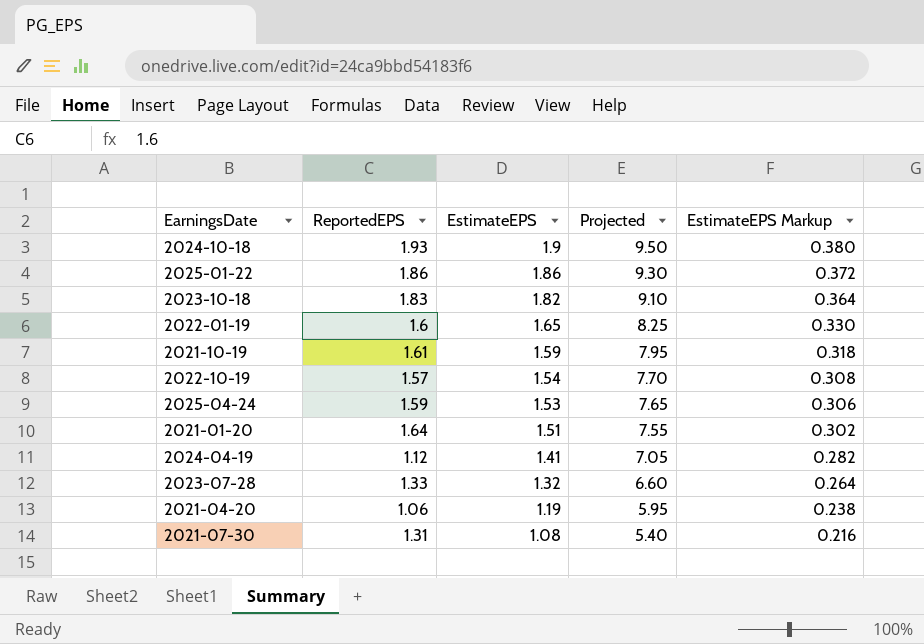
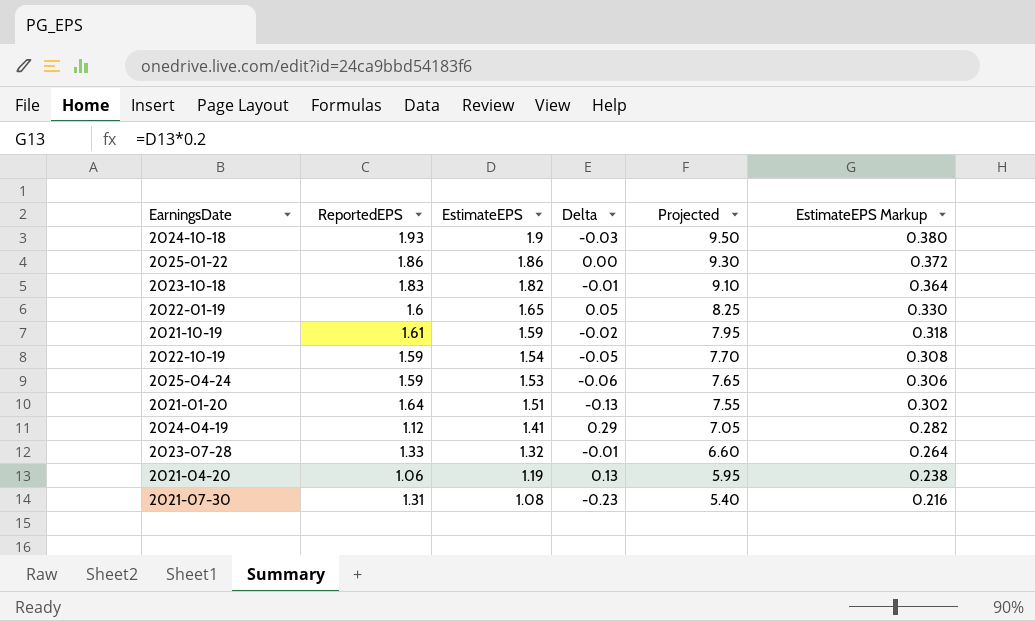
column Delta | formula: none -> [EstimateEPS] - [ReportedEPS]
2022-10-19 | ReportedEPS: 1.57 -> 1.59

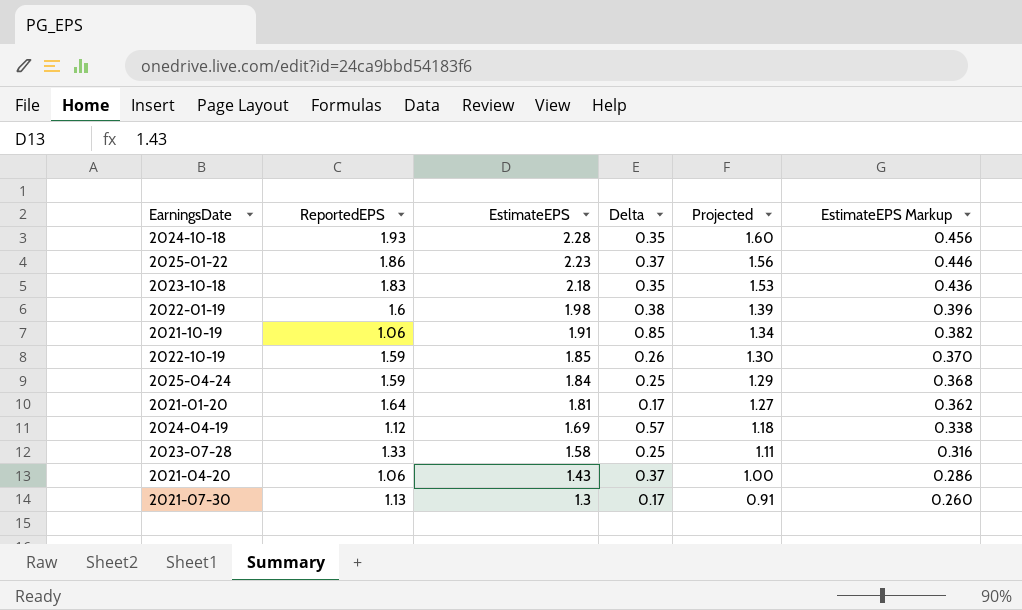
column Projected | formula: [EstimateEPS] * 5 -> [EstimateEPS] * 0.7
2024-10-18 | EstimateEPS: 1.9 -> 2.28
2024-10-18 | Delta: -0.03 -> 0.35
2024-10-18 | EstimateEPS Markup: 0.380 -> 0.456
2025-01-22 | EstimateEPS: 1.86 -> 2.23
2025-01-22 | Delta: 0.00 -> 0.37
2025-01-22 | EstimateEPS Markup: 0.372 -> 0.446
2023-10-18 | EstimateEPS: 1.82 -> 2.18
2023-10-18 | Delta: -0.01 -> 0.35
2023-10-18 | EstimateEPS Markup: 0.364 -> 0.436
2022-01-19 | EstimateEPS: 1.65 -> 1.98
2022-01-19 | Delta: 0.05 -> 0.38
2022-01-19 | EstimateEPS Markup: 0.330 -> 0.396
2021-10-19 | ReportedEPS: 1.61 -> 1.06
2021-10-19 | EstimateEPS: 1.59 -> 1.91
2021-10-19 | Delta: -0.02 -> 0.85
2021-10-19 | EstimateEPS Markup: 0.318 -> 0.382
2022-10-19 | EstimateEPS: 1.54 -> 1.85
2022-10-19 | Delta: -0.05 -> 0.26
2022-10-19 | EstimateEPS Markup: 0.308 -> 0.370
2025-04-24 | EstimateEPS: 1.53 -> 1.84
2025-04-24 | Delta: -0.06 -> 0.25
2025-04-24 | EstimateEPS Markup: 0.306 -> 0.368
2021-01-20 | EstimateEPS: 1.51 -> 1.81
2021-01-20 | Delta: -0.13 -> 0.17
2021-01-20 | EstimateEPS Markup: 0.302 -> 0.362
2024-04-19 | EstimateEPS: 1.41 -> 1.69
2024-04-19 | Delta: 0.29 -> 0.57
2024-04-19 | EstimateEPS Markup: 0.282 -> 0.338
2023-07-28 | EstimateEPS: 1.32 -> 1.58
2023-07-28 | Delta: -0.01 -> 0.25
2023-07-28 | EstimateEPS Markup: 0.264 -> 0.316
2021-04-20 | EstimateEPS: 1.19 -> 1.43
2021-04-20 | Delta: 0.13 -> 0.37
2021-04-20 | EstimateEPS Markup: 0.238 -> 0.286
2021-07-30 | ReportedEPS: 1.31 -> 1.13
2021-07-30 | EstimateEPS: 1.08 -> 1.3
2021-07-30 | Delta: -0.23 -> 0.17
2021-07-30 | EstimateEPS Markup: 0.216 -> 0.260

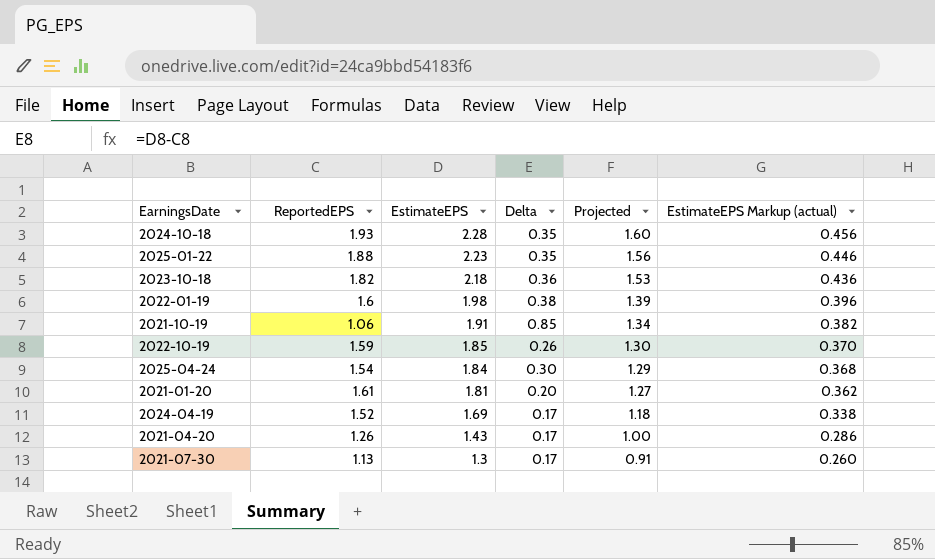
column name: EstimateEPS Markup -> EstimateEPS Markup (actual)
row 2023-07-28: 1.33 | 1.58 | 0.25 | 1.11 | 0.316 -> none
2025-01-22 | ReportedEPS: 1.86 -> 1.88
2025-01-22 | Delta: 0.37 -> 0.35
2023-10-18 | ReportedEPS: 1.83 -> 1.82
2023-10-18 | Delta: 0.35 -> 0.36
2025-04-24 | ReportedEPS: 1.59 -> 1.54
2025-04-24 | Delta: 0.25 -> 0.30
2021-01-20 | ReportedEPS: 1.64 -> 1.61
2021-01-20 | Delta: 0.17 -> 0.20
2024-04-19 | ReportedEPS: 1.12 -> 1.52
2024-04-19 | Delta: 0.57 -> 0.17
2021-04-20 | ReportedEPS: 1.06 -> 1.26
2021-04-20 | Delta: 0.37 -> 0.17

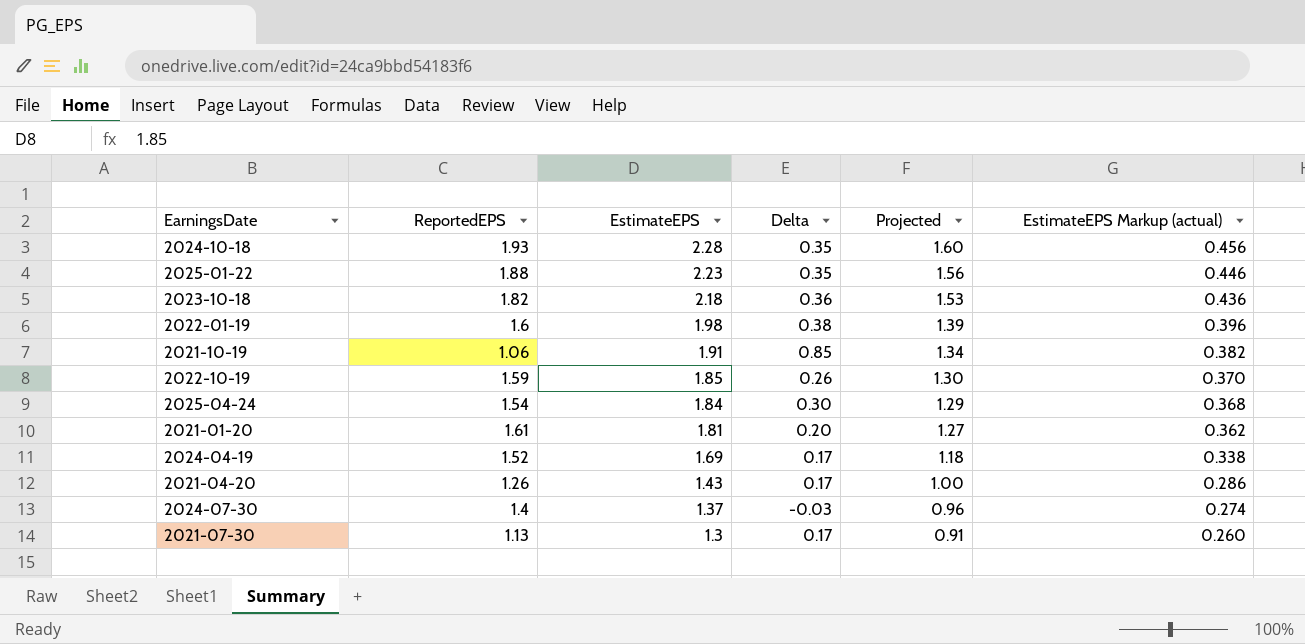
row 2024-07-30: none -> 1.4 | 1.37 | -0.03 | 0.96 | 0.274

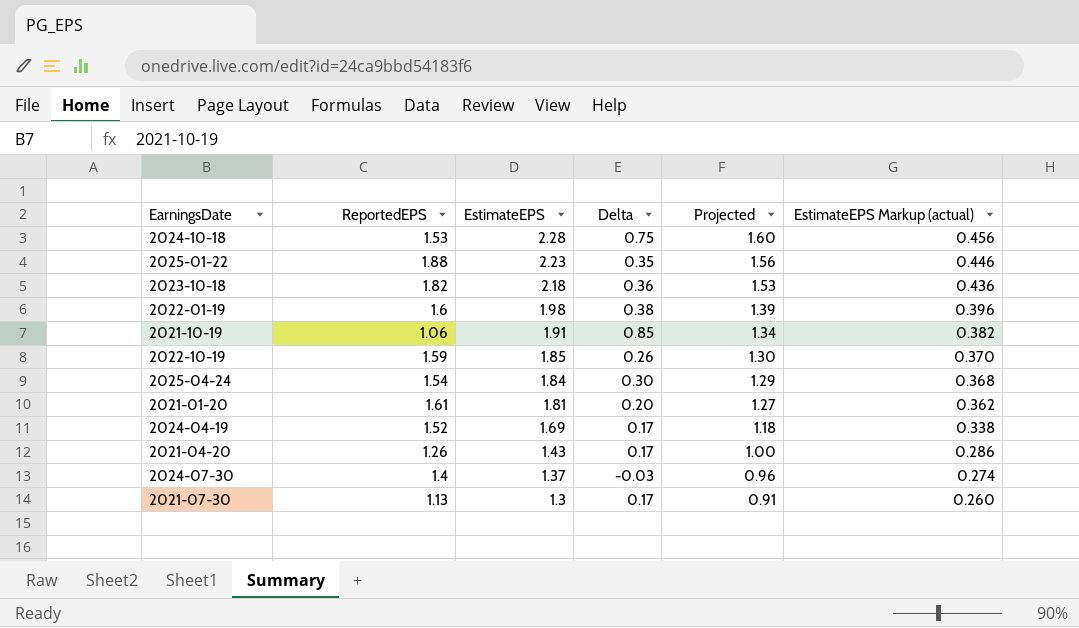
2024-10-18 | ReportedEPS: 1.93 -> 1.53
2024-10-18 | Delta: 0.35 -> 0.75

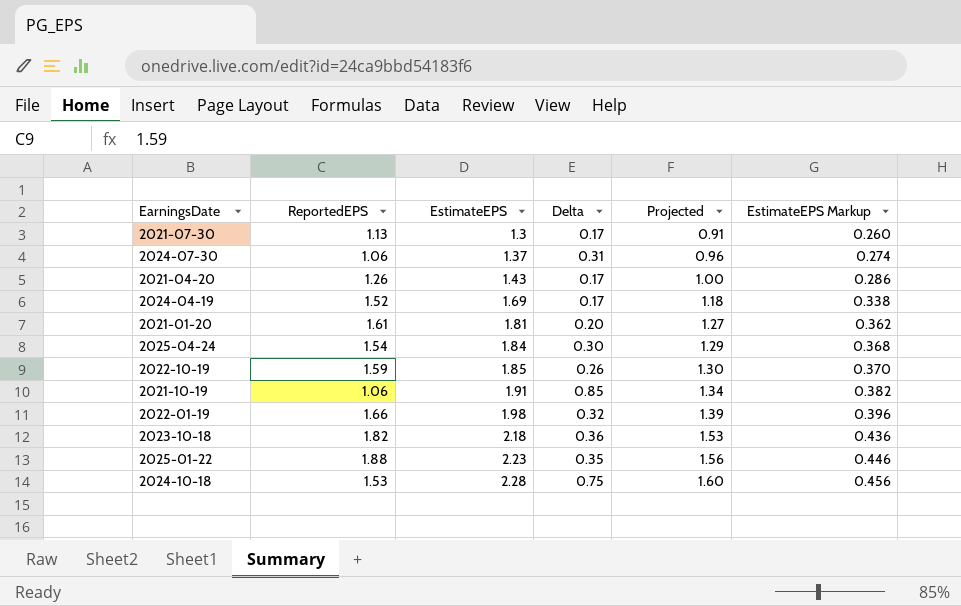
row order: EstimateEPS descending -> EstimateEPS ascending
column name: EstimateEPS Markup (actual) -> EstimateEPS Markup
2024-07-30 | ReportedEPS: 1.4 -> 1.06
2024-07-30 | Delta: -0.03 -> 0.31
2022-01-19 | ReportedEPS: 1.6 -> 1.66
2022-01-19 | Delta: 0.38 -> 0.32

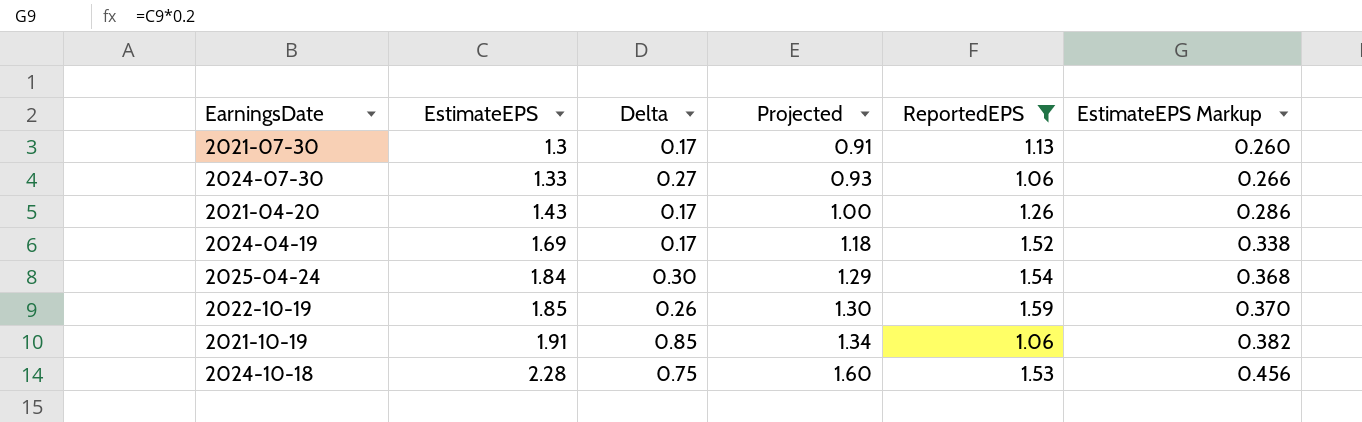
filter: none -> ReportedEPS <= 1.59
column ReportedEPS | position: 2 -> 5
2024-07-30 | EstimateEPS: 1.37 -> 1.33
2024-07-30 | Delta: 0.31 -> 0.27
2024-07-30 | Projected: 0.96 -> 0.93
2024-07-30 | EstimateEPS Markup: 0.274 -> 0.266

